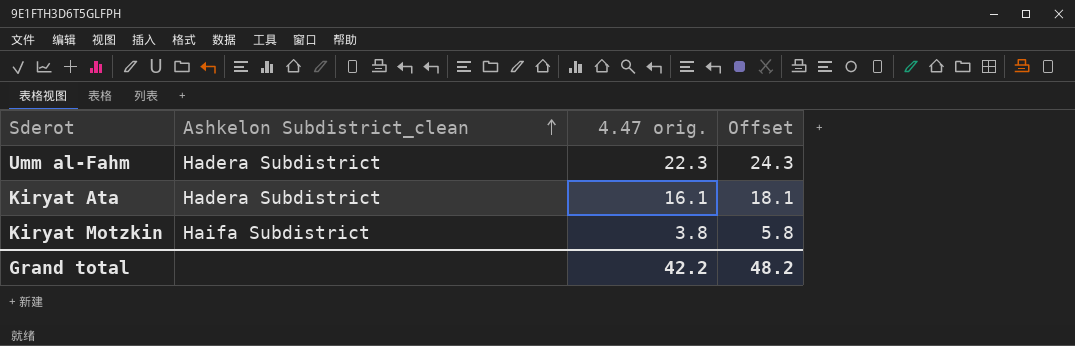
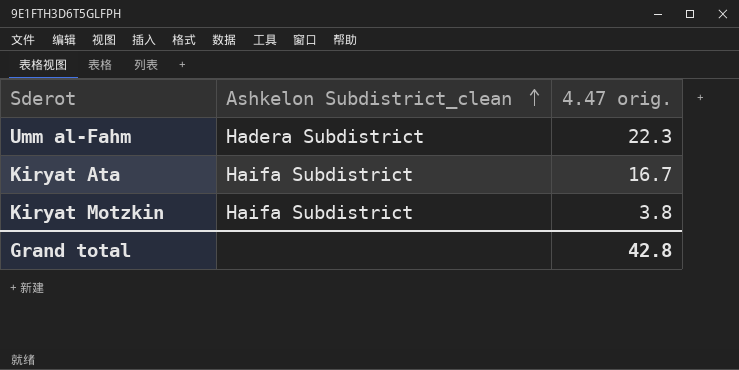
column Offset | formula: [4.47 orig.] + 2 -> none
Kiryat Ata | Ashkelon Subdistrict_clean: Hadera Subdistrict -> Haifa Subdistrict
Kiryat Ata | 4.47 orig.: 16.1 -> 16.7
Grand total | 4.47 orig.: 42.2 -> 42.8

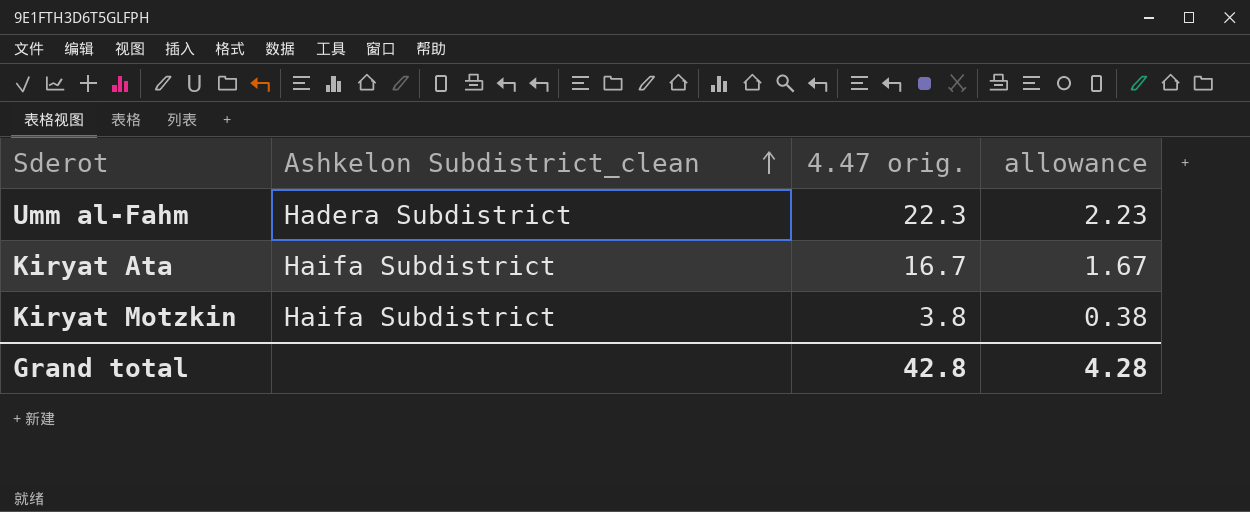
column allowance | formula: none -> [4.47 orig.] * 0.1

